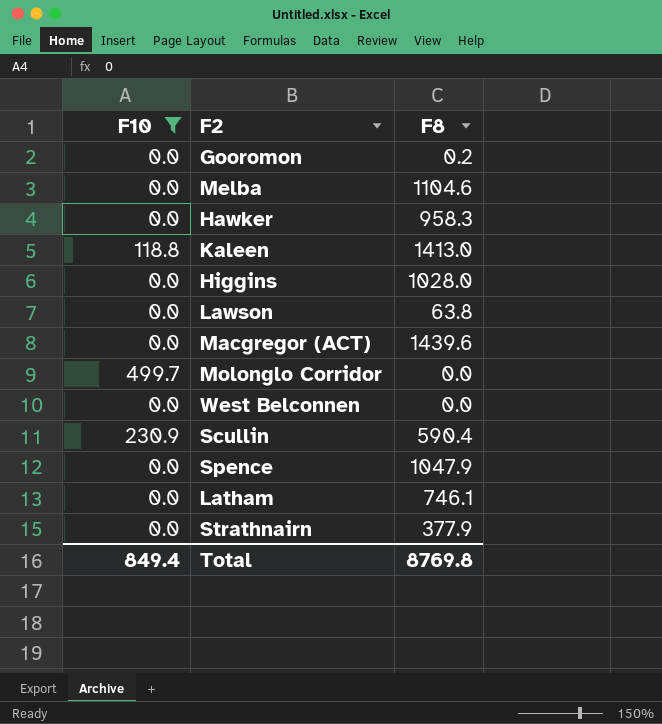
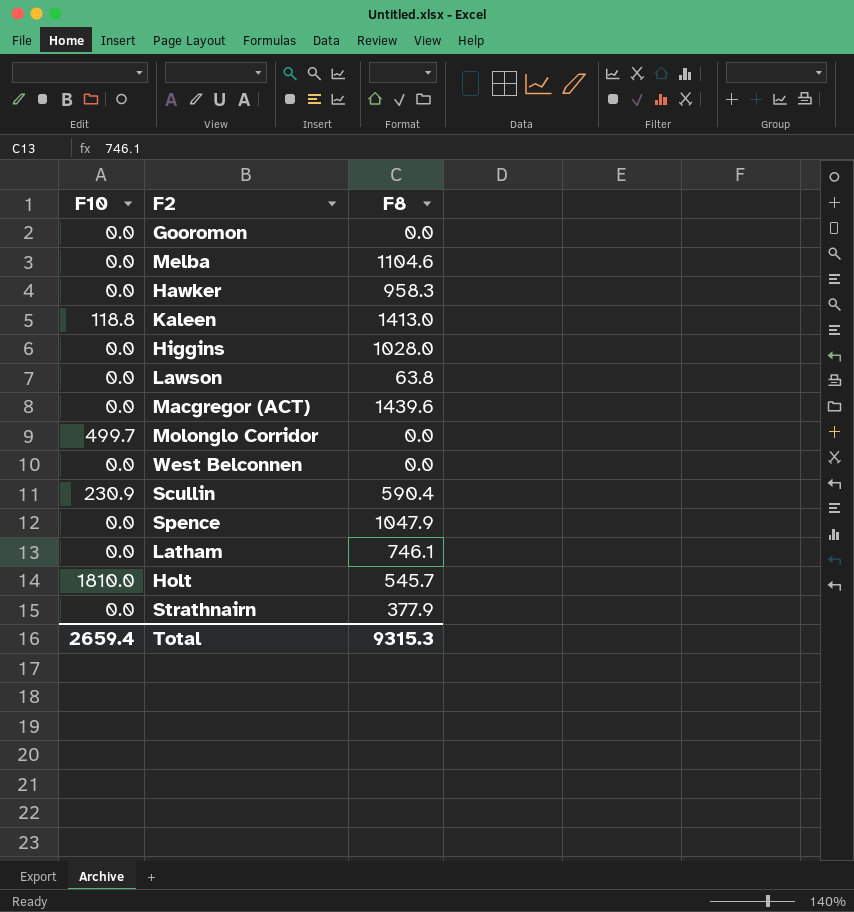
filter: F10 != 1810.0 -> none
Gooromon | F8: 0.2 -> 0.0
Total | F10: 849.4 -> 2659.4
Total | F8: 8769.8 -> 9315.3

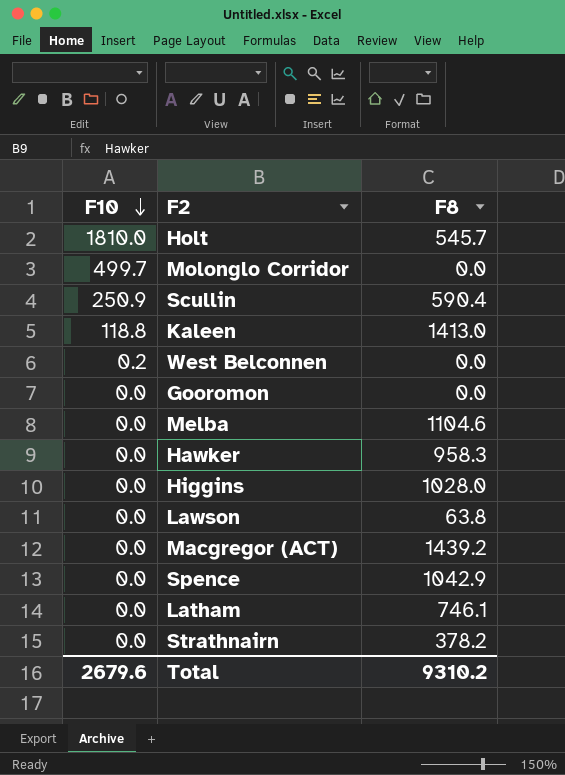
row order: none -> F10 descending
Scullin | F10: 230.9 -> 250.9
West Belconnen | F10: 0.0 -> 0.2
Macgregor (ACT) | F8: 1439.6 -> 1439.2
Spence | F8: 1047.9 -> 1042.9
Strathnairn | F8: 377.9 -> 378.2
Total | F10: 2659.4 -> 2679.6
Total | F8: 9315.3 -> 9310.2

